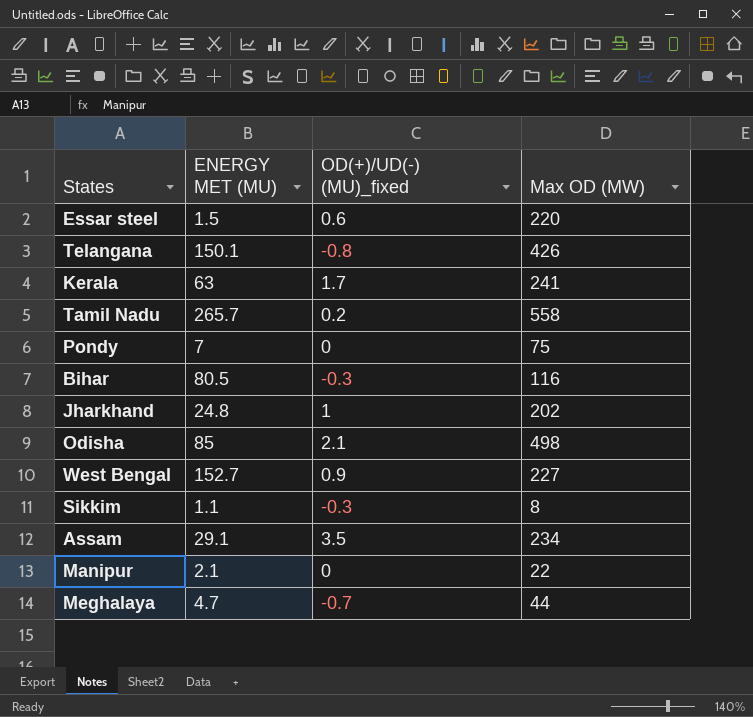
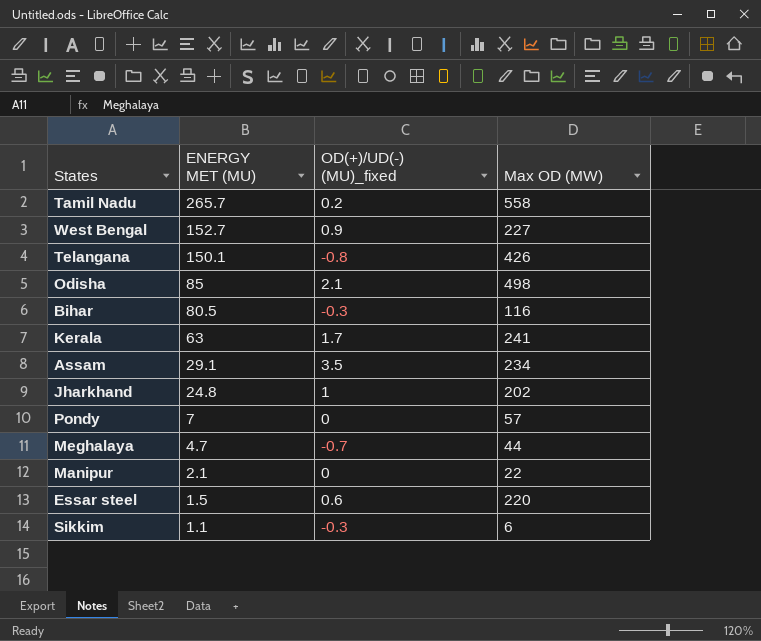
row order: none -> ENERGY MET (MU) descending
Pondy | Max OD (MW): 75 -> 57
Sikkim | Max OD (MW): 8 -> 6

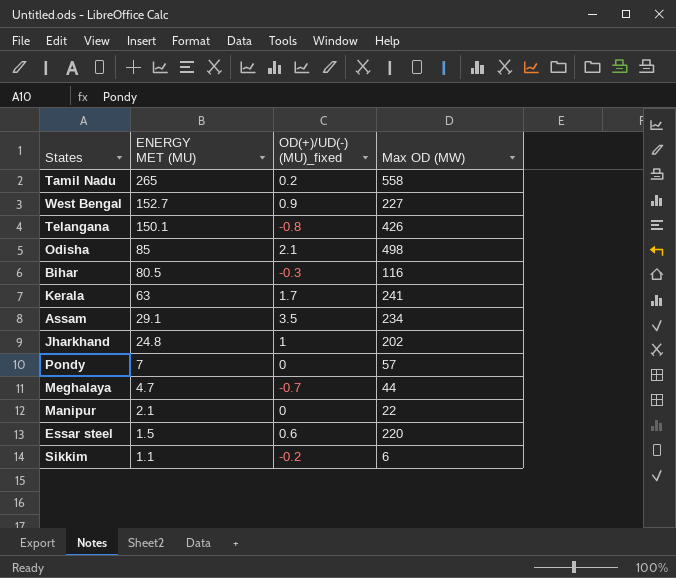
Tamil Nadu | ENERGY MET (MU): 265.7 -> 265
Sikkim | OD(+)/UD(-) (MU)_fixed: -0.3 -> -0.2

